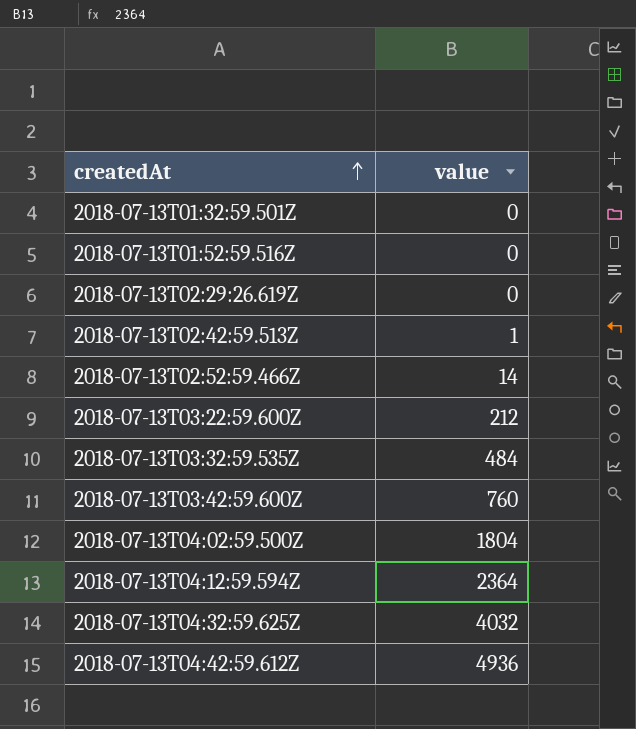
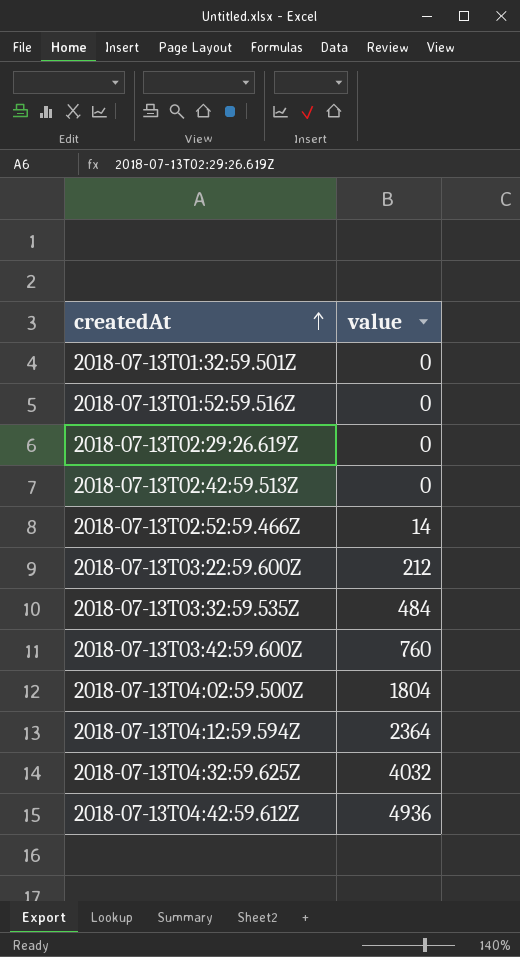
2018-07-13T02:42:59.513Z | value: 1 -> 0

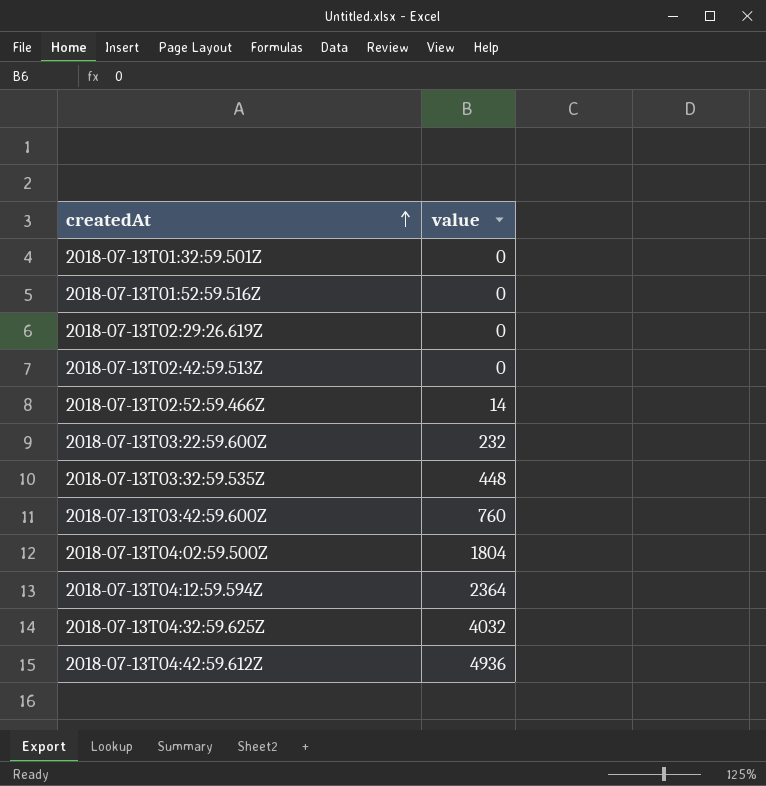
2018-07-13T03:22:59.600Z | value: 212 -> 232
2018-07-13T03:32:59.535Z | value: 484 -> 448

